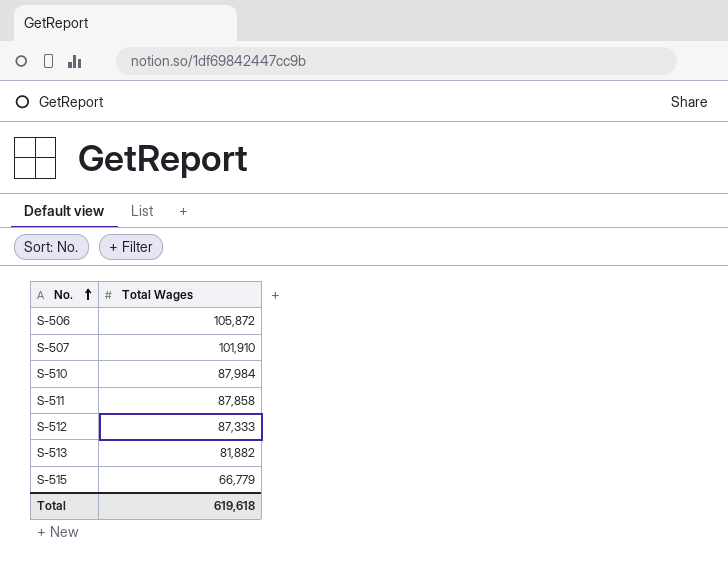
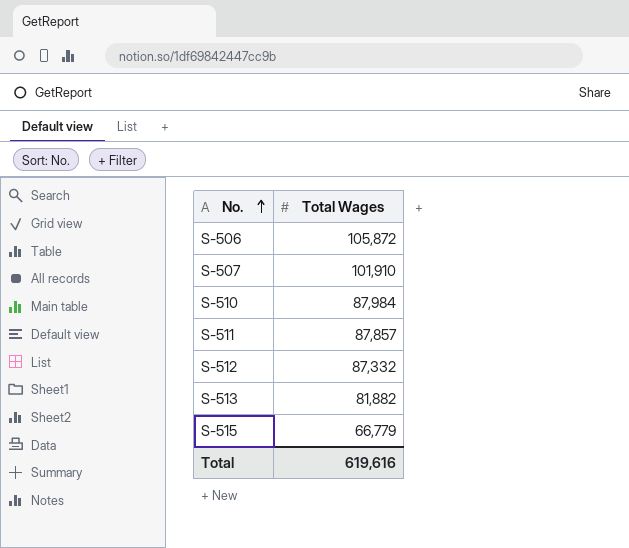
S-511 | Total Wages: 87,858 -> 87,857
S-512 | Total Wages: 87,333 -> 87,332
Total | Total Wages: 619,618 -> 619,616

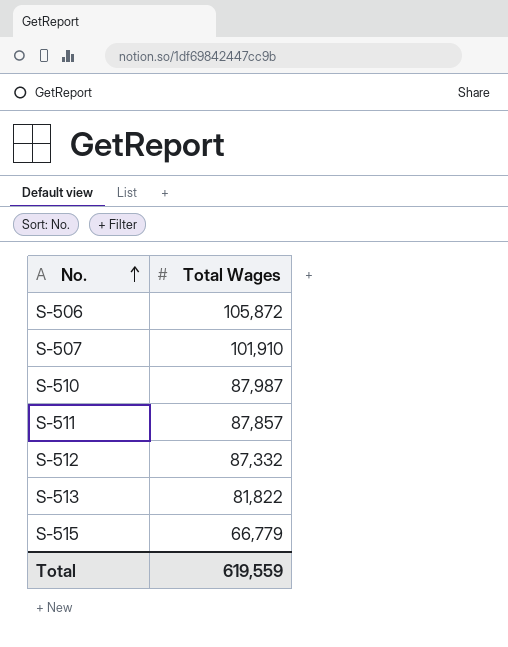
S-510 | Total Wages: 87,984 -> 87,987
S-513 | Total Wages: 81,882 -> 81,822
Total | Total Wages: 619,616 -> 619,559

